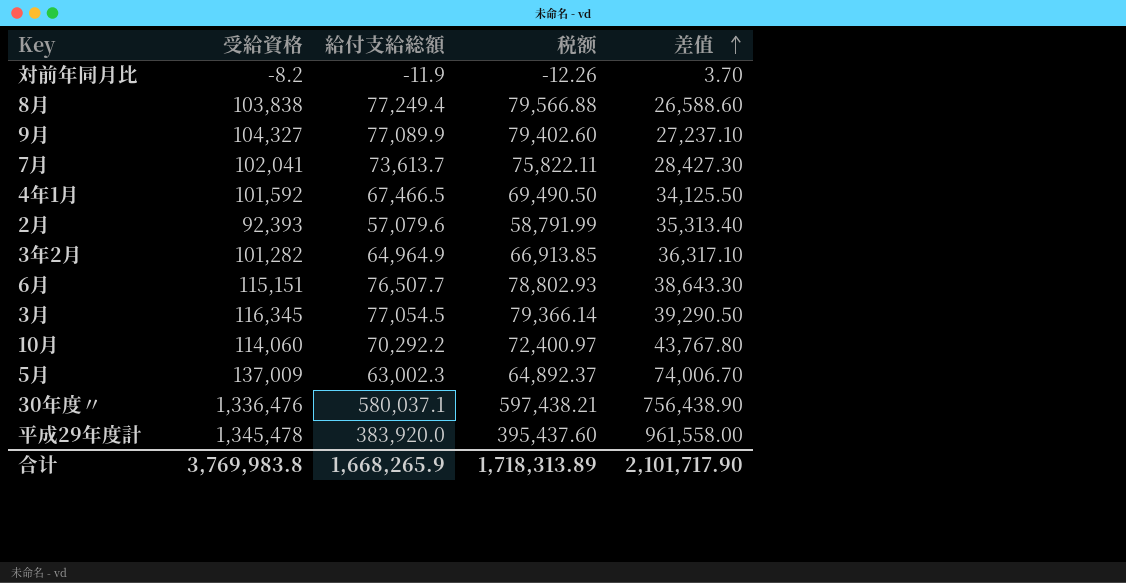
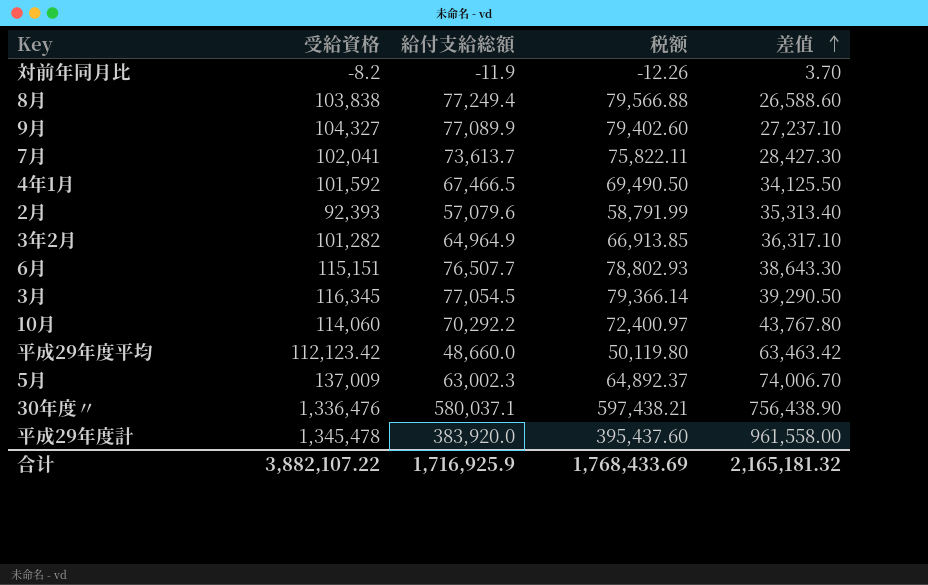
row 平成29年度平均: none -> 112,123.42 | 48,660.0 | 50,119.80 | 63,463.42
合计 | 受給資格: 3,769,983.8 -> 3,882,107.22
合计 | 給付支給総額: 1,668,265.9 -> 1,716,925.9
合计 | 税额: 1,718,313.89 -> 1,768,433.69
合计 | 差值: 2,101,717.90 -> 2,165,181.32

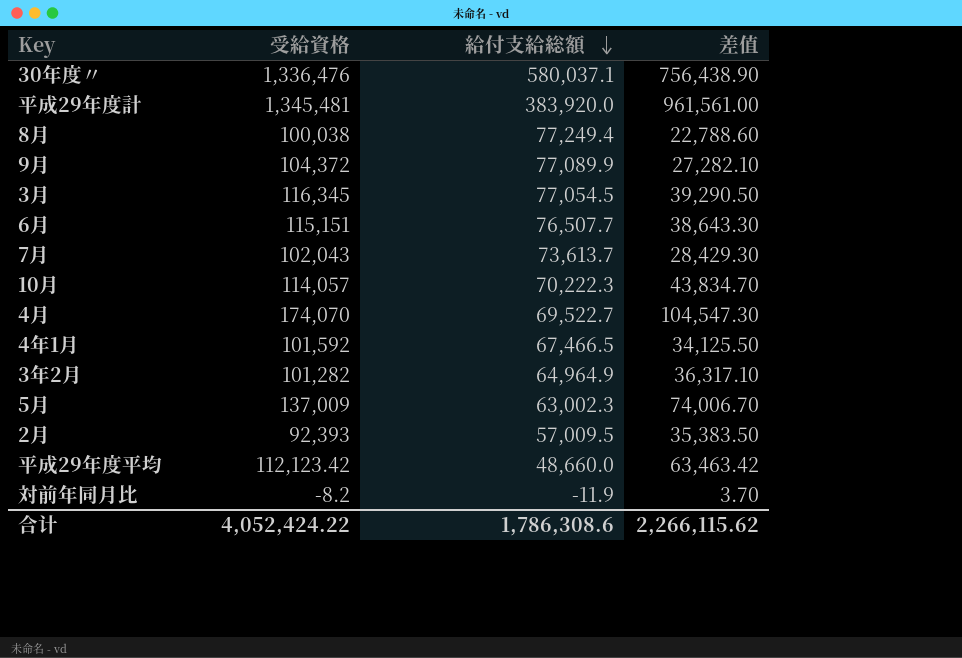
row order: 差值 ascending -> 給付支給総額 descending
column 税额 | formula: [給付支給総額] * 1.03 -> none
平成29年度計 | 受給資格: 1,345,478 -> 1,345,481
平成29年度計 | 差值: 961,558.00 -> 961,561.00
8月 | 受給資格: 103,838 -> 100,038
8月 | 差值: 26,588.60 -> 22,788.60
9月 | 受給資格: 104,327 -> 104,372
9月 | 差值: 27,237.10 -> 27,282.10
7月 | 受給資格: 102,041 -> 102,043
7月 | 差值: 28,427.30 -> 28,429.30
10月 | 受給資格: 114,060 -> 114,057
10月 | 給付支給総額: 70,292.2 -> 70,222.3
10月 | 差值: 43,767.80 -> 43,834.70
row 4月: none -> 174,070 | 69,522.7 | 104,547.30
2月 | 給付支給総額: 57,079.6 -> 57,009.5
2月 | 差值: 35,313.40 -> 35,383.50
合计 | 受給資格: 3,882,107.22 -> 4,052,424.22
合计 | 給付支給総額: 1,716,925.9 -> 1,786,308.6
合计 | 差值: 2,165,181.32 -> 2,266,115.62

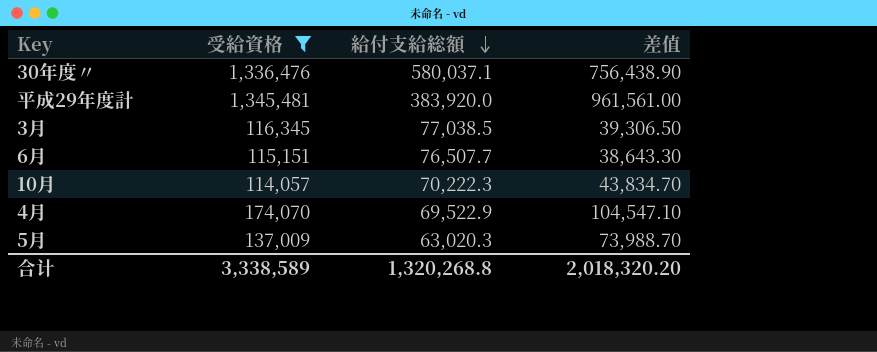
filter: none -> 受給資格 >= 114,057
3月 | 給付支給総額: 77,054.5 -> 77,038.5
3月 | 差值: 39,290.50 -> 39,306.50
4月 | 給付支給総額: 69,522.7 -> 69,522.9
4月 | 差值: 104,547.30 -> 104,547.10
5月 | 給付支給総額: 63,002.3 -> 63,020.3
5月 | 差值: 74,006.70 -> 73,988.70
合计 | 受給資格: 4,052,424.22 -> 3,338,589
合计 | 給付支給総額: 1,786,308.6 -> 1,320,268.8
合计 | 差值: 2,266,115.62 -> 2,018,320.20

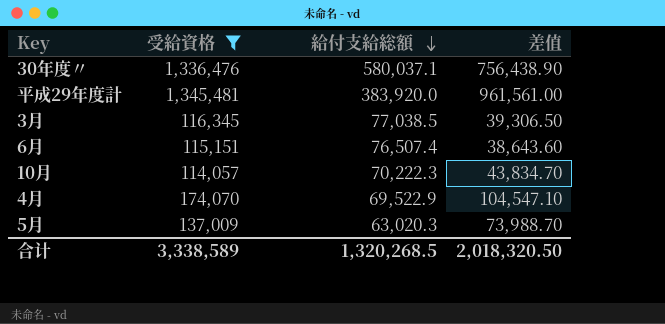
6月 | 給付支給総額: 76,507.7 -> 76,507.4
6月 | 差值: 38,643.30 -> 38,643.60
合计 | 給付支給総額: 1,320,268.8 -> 1,320,268.5
合计 | 差值: 2,018,320.20 -> 2,018,320.50

